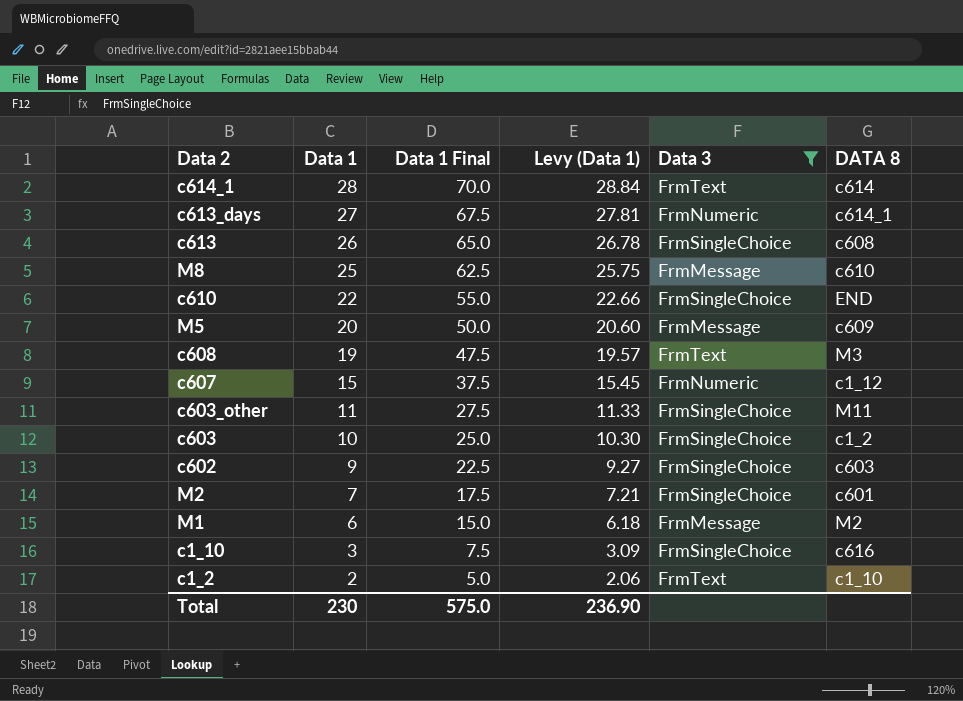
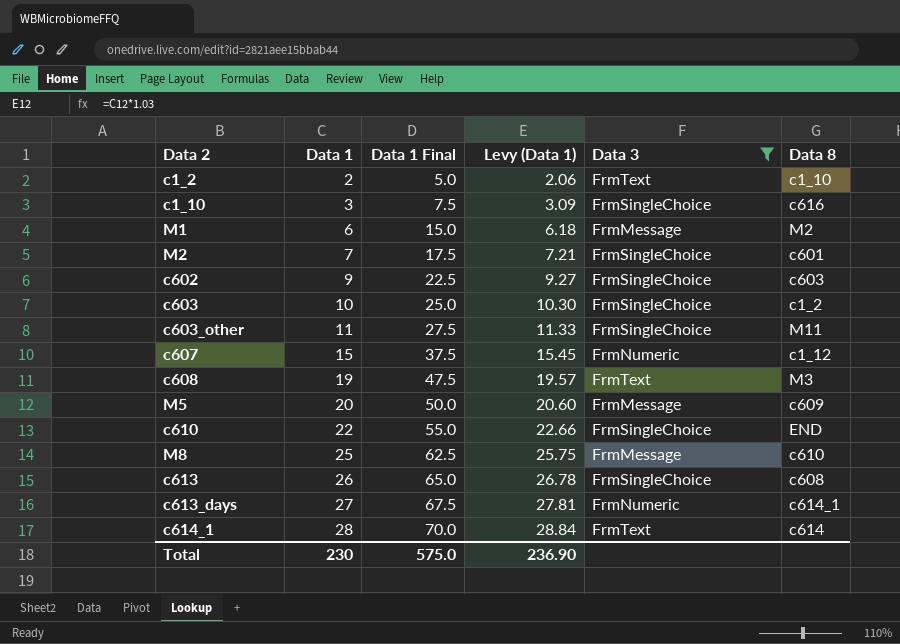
row order: Data 1 descending -> Data 1 ascending
column name: DATA 8 -> Data 8

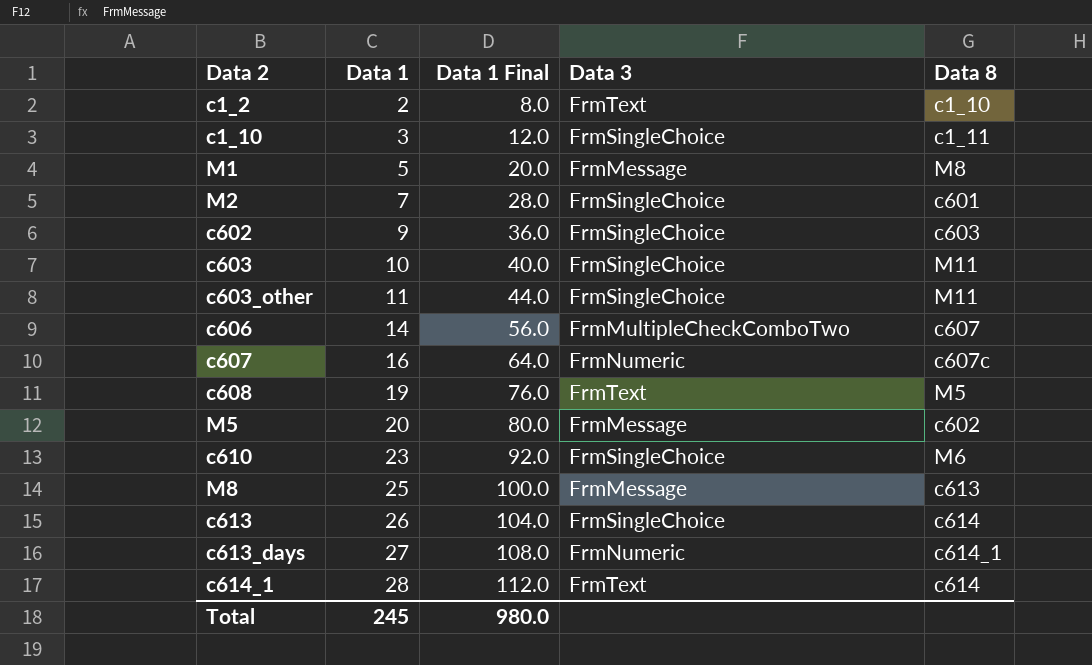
filter: Data 3 != FrmMultipleCheckComboTwo -> none
column Levy (Data 1) | formula: [Data 1] * 1.03 -> none
column Data 1 Final | formula: [Data 1] * 2.5 -> [Data 1] * 4
c1_10 | Data 8: c616 -> c1_11
M1 | Data 1: 6 -> 5
M1 | Data 8: M2 -> M8
c603 | Data 8: c1_2 -> M11
c607 | Data 1: 15 -> 16
c607 | Data 8: c1_12 -> c607c
c608 | Data 8: M3 -> M5
M5 | Data 8: c609 -> c602
c610 | Data 1: 22 -> 23
c610 | Data 8: END -> M6
M8 | Data 8: c610 -> c613
c613 | Data 8: c608 -> c614
Total | Data 1: 230 -> 245
Total | Data 1 Final: 575.0 -> 980.0

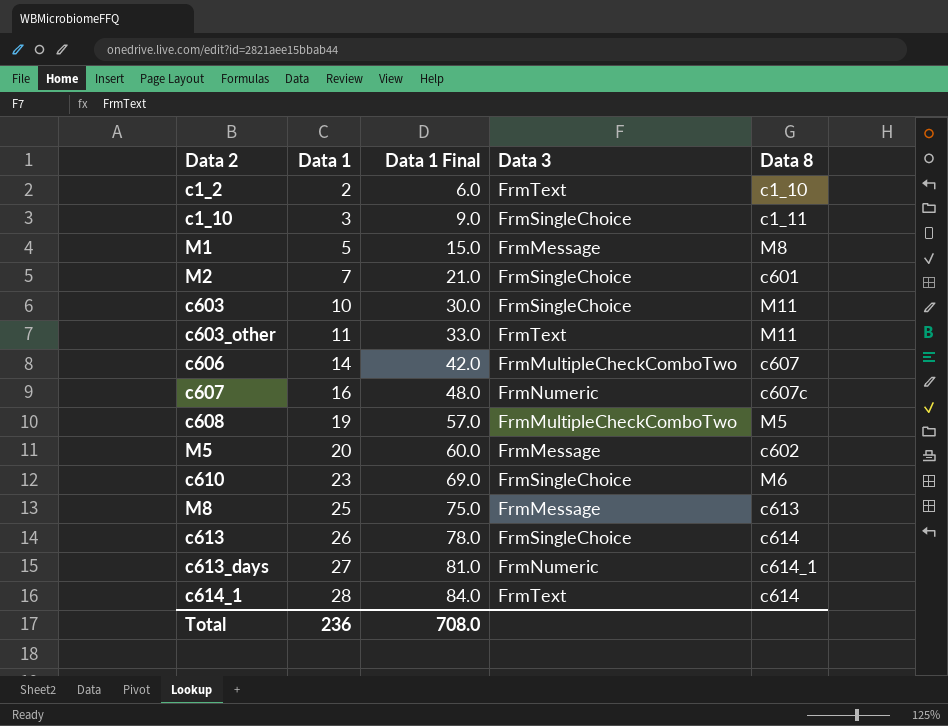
column Data 1 Final | formula: [Data 1] * 4 -> [Data 1] * 3
row c602: 9 | 36.0 | FrmSingleChoice | c603 -> none
c603_other | Data 3: FrmSingleChoice -> FrmText
c608 | Data 3: FrmText -> FrmMultipleCheckComboTwo
Total | Data 1: 245 -> 236
Total | Data 1 Final: 980.0 -> 708.0

